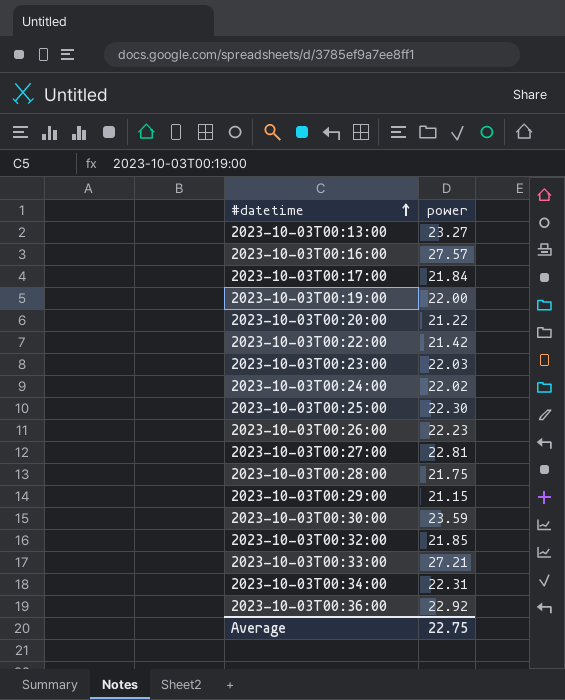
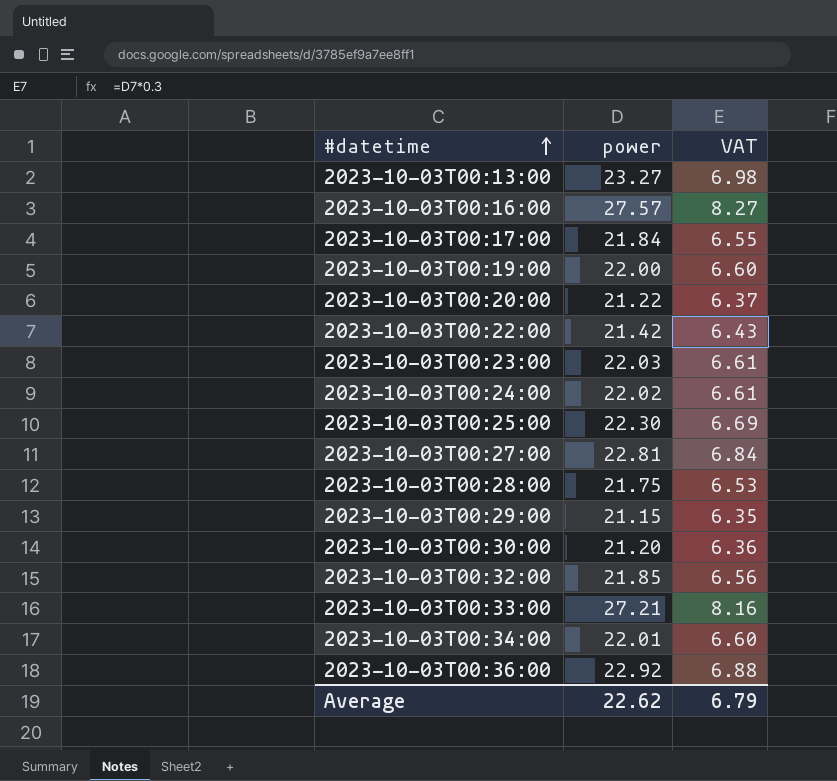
column VAT | formula: none -> [power] * 0.3
row 2023-10-03T00:26:00: 22.23 -> none
2023-10-03T00:30:00 | power: 23.59 -> 21.20
2023-10-03T00:34:00 | power: 22.31 -> 22.01
Average | power: 22.75 -> 22.62

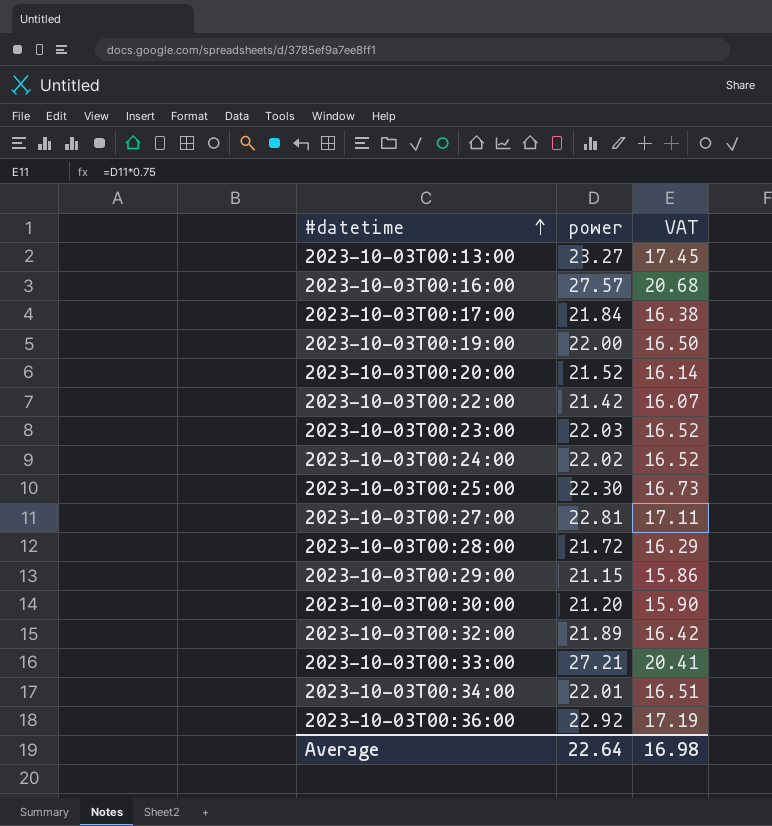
column VAT | formula: [power] * 0.3 -> [power] * 0.75
2023-10-03T00:20:00 | power: 21.22 -> 21.52
2023-10-03T00:28:00 | power: 21.75 -> 21.72
2023-10-03T00:32:00 | power: 21.85 -> 21.89
Average | power: 22.62 -> 22.64
Average | VAT: 6.79 -> 16.98

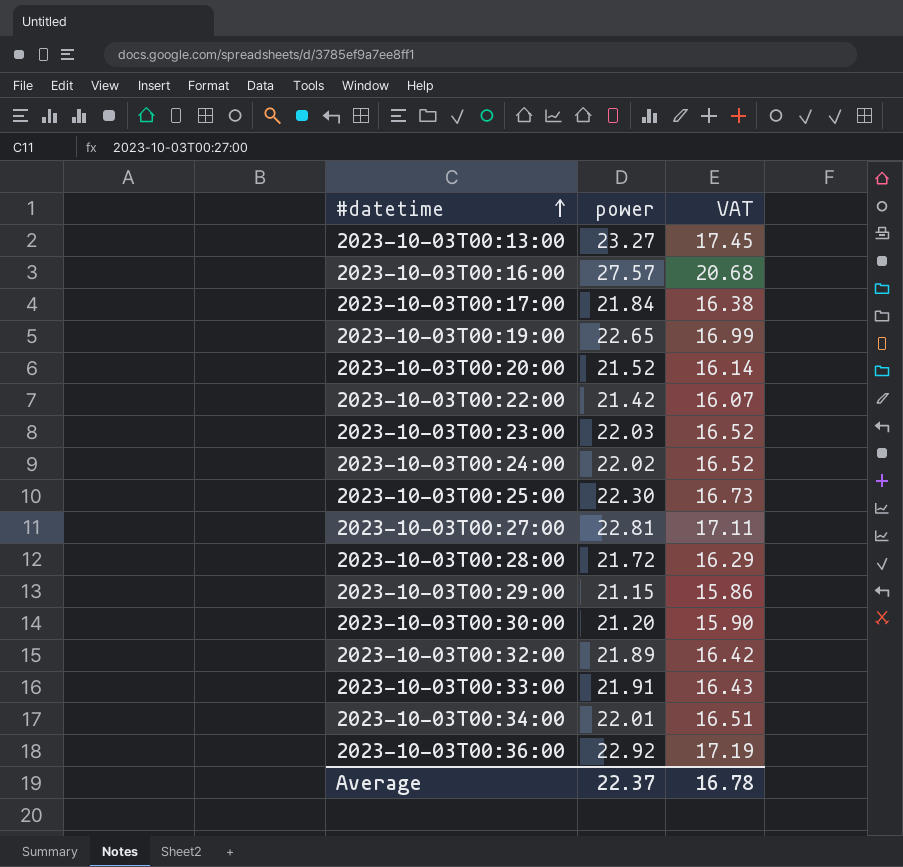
2023-10-03T00:19:00 | power: 22.00 -> 22.65
2023-10-03T00:19:00 | VAT: 16.50 -> 16.99
2023-10-03T00:33:00 | power: 27.21 -> 21.91
2023-10-03T00:33:00 | VAT: 20.41 -> 16.43
Average | power: 22.64 -> 22.37
Average | VAT: 16.98 -> 16.78

